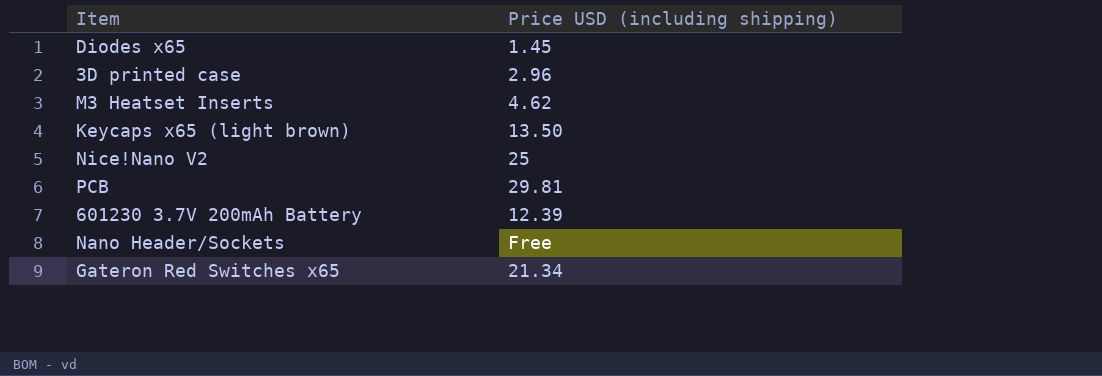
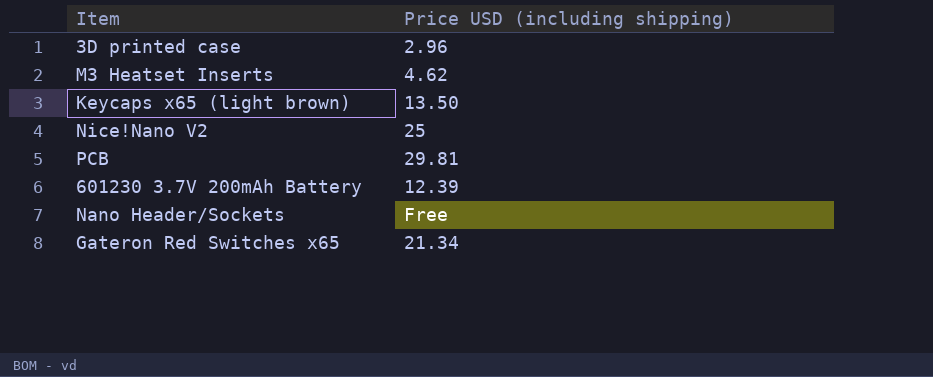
row Diodes x65: 1.45 -> none

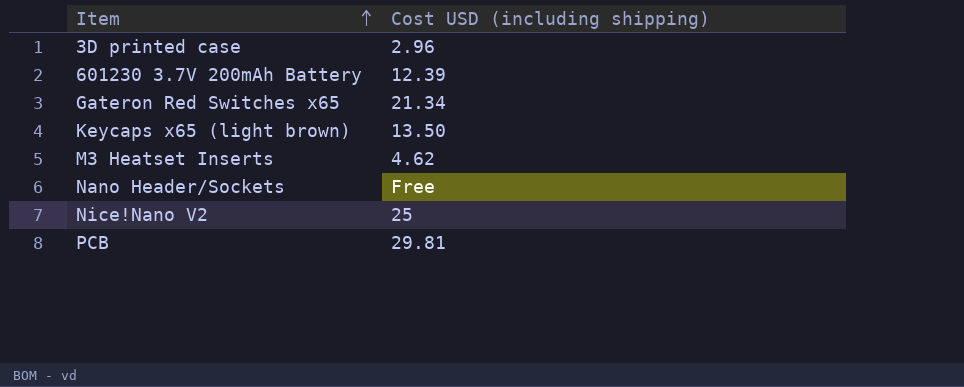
row order: none -> Item ascending
column name: Price USD (including shipping) -> Cost USD (including shipping)

